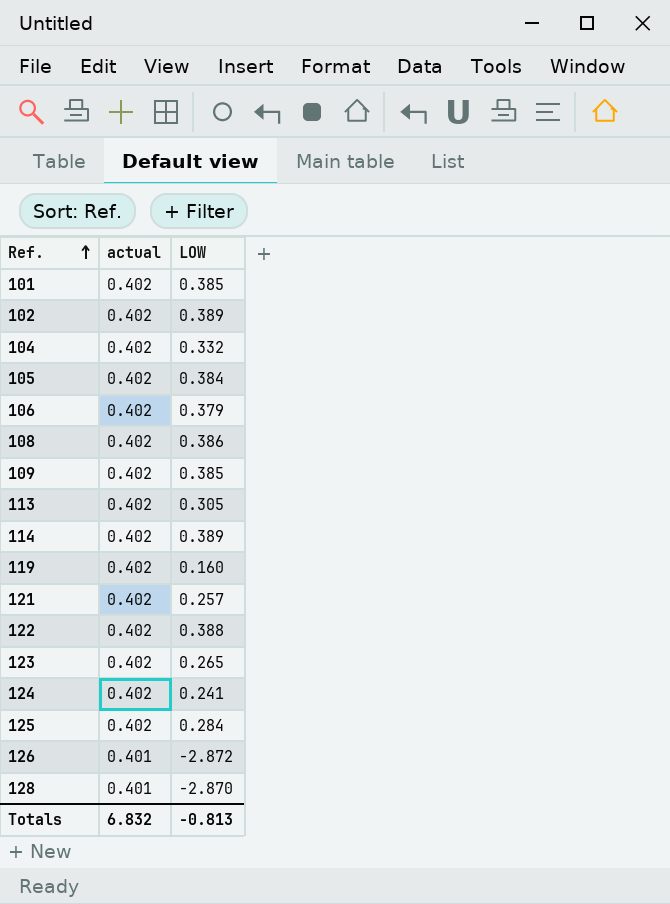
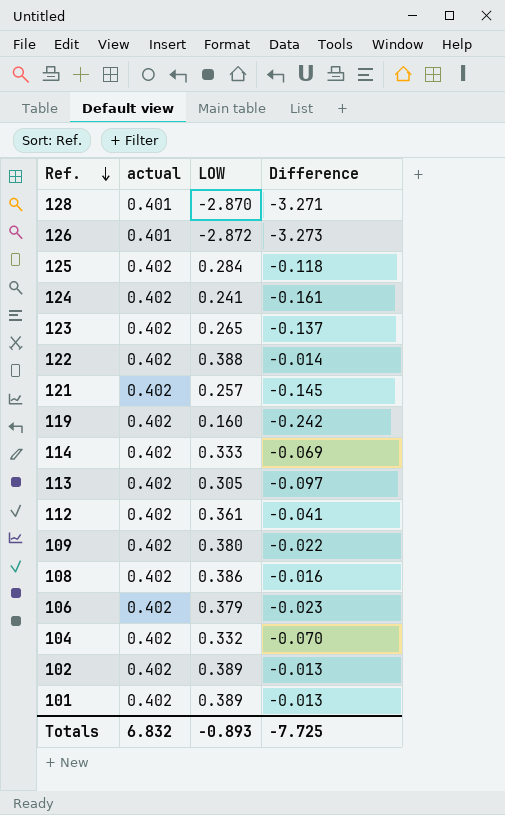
row order: Ref. ascending -> Ref. descending
column Difference | formula: none -> [LOW] - [actual]
row 105: 0.402 | 0.384 -> none
114 | LOW: 0.389 -> 0.333
row 112: none -> 0.402 | 0.361 | -0.041
109 | LOW: 0.385 -> 0.380
101 | LOW: 0.385 -> 0.389
Totals | LOW: -0.813 -> -0.893

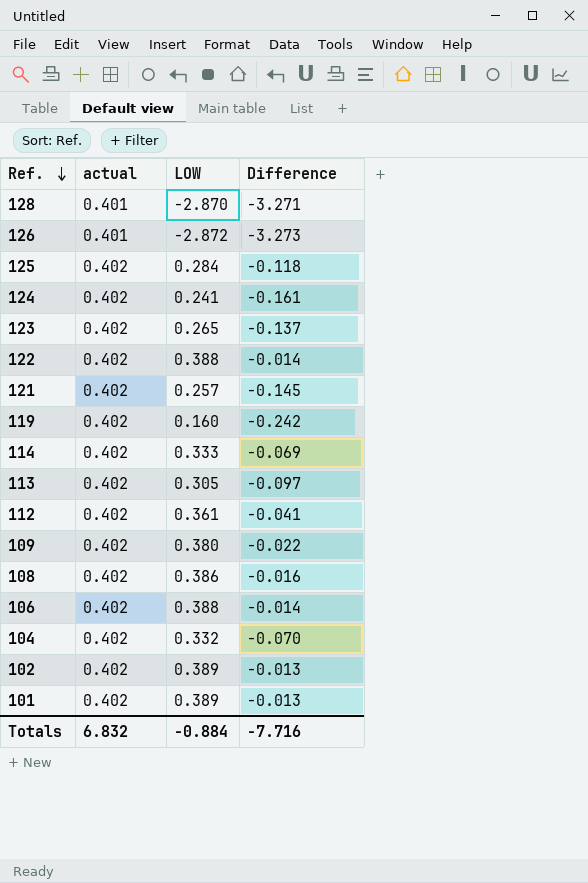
106 | LOW: 0.379 -> 0.388
106 | Difference: -0.023 -> -0.014
Totals | LOW: -0.893 -> -0.884
Totals | Difference: -7.725 -> -7.716

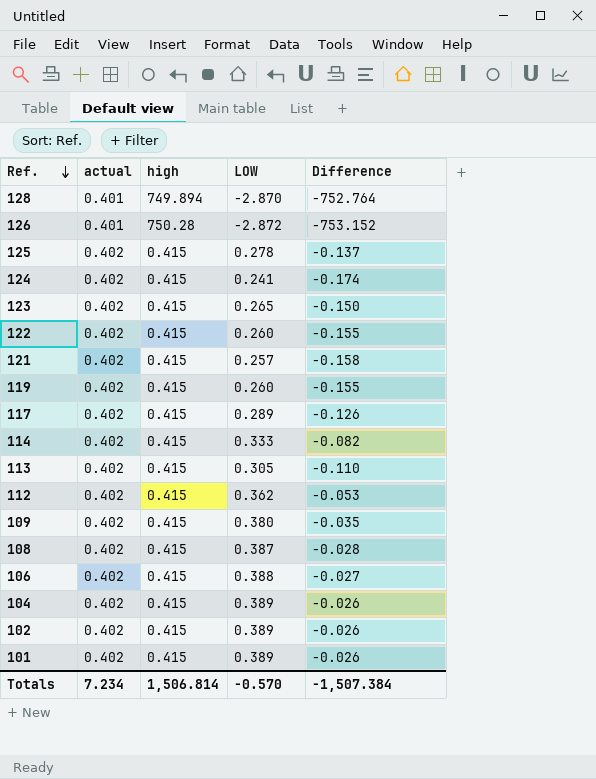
column high | position: none -> 3
column Difference | formula: [LOW] - [actual] -> [LOW] - [high]
125 | LOW: 0.284 -> 0.278
122 | LOW: 0.388 -> 0.260
119 | LOW: 0.160 -> 0.260
row 117: none -> 0.402 | 0.415 | 0.289 | -0.126
112 | LOW: 0.361 -> 0.362
108 | LOW: 0.386 -> 0.387
104 | LOW: 0.332 -> 0.389
Totals | actual: 6.832 -> 7.234
Totals | LOW: -0.884 -> -0.570
Totals | Difference: -7.716 -> -1,507.384

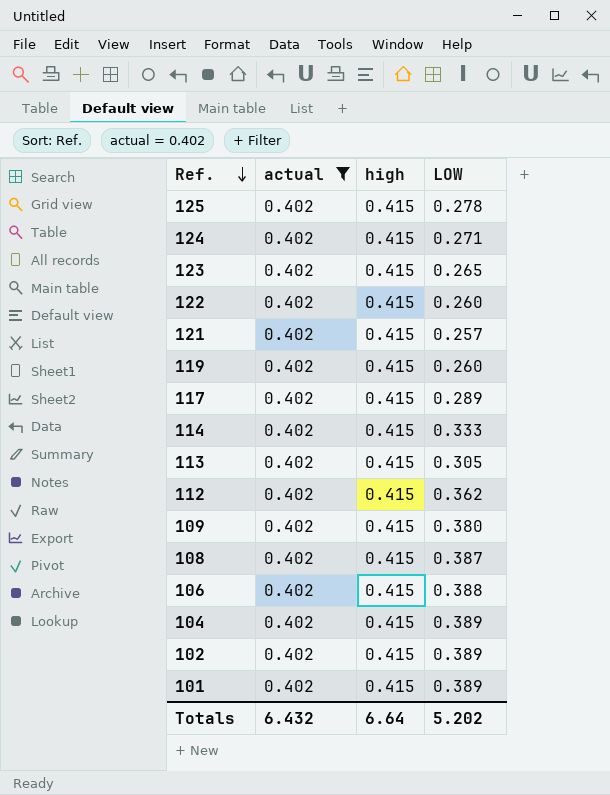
filter: none -> actual = 0.402
column Difference | formula: [LOW] - [high] -> none
124 | LOW: 0.241 -> 0.271
Totals | actual: 7.234 -> 6.432
Totals | high: 1,506.814 -> 6.64
Totals | LOW: -0.570 -> 5.202

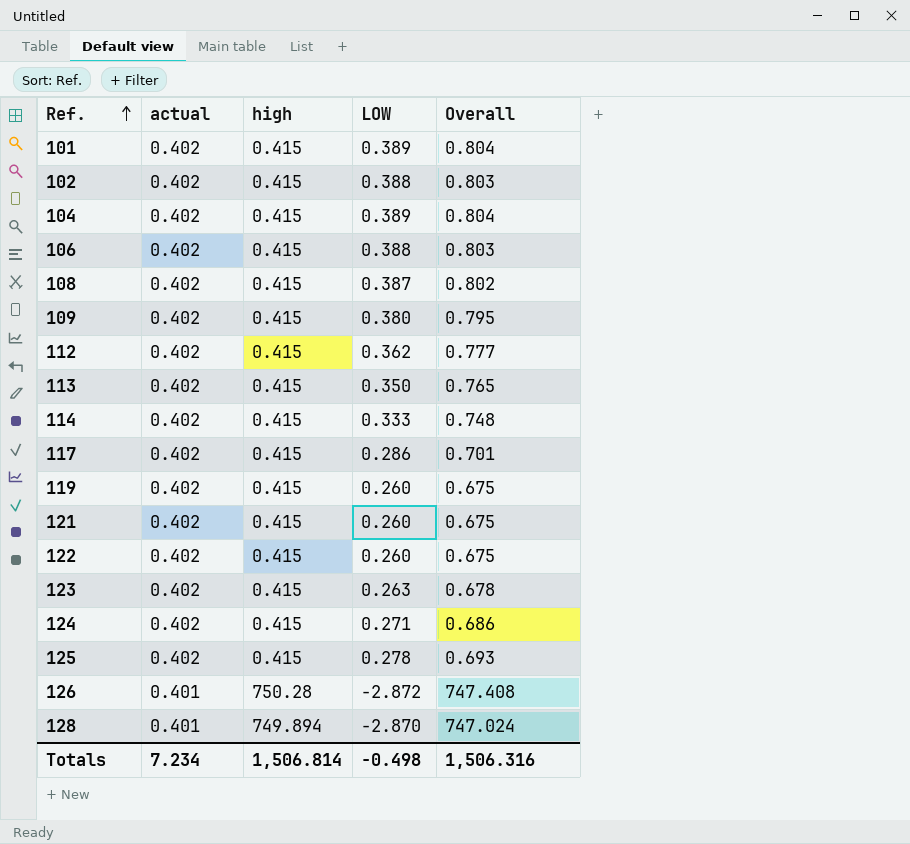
filter: actual = 0.402 -> none
row order: Ref. descending -> Ref. ascending
column Overall | formula: none -> [high] + [LOW]
102 | LOW: 0.389 -> 0.388
113 | LOW: 0.305 -> 0.350
117 | LOW: 0.289 -> 0.286
121 | LOW: 0.257 -> 0.260
123 | LOW: 0.265 -> 0.263
Totals | actual: 6.432 -> 7.234
Totals | high: 6.64 -> 1,506.814
Totals | LOW: 5.202 -> -0.498

